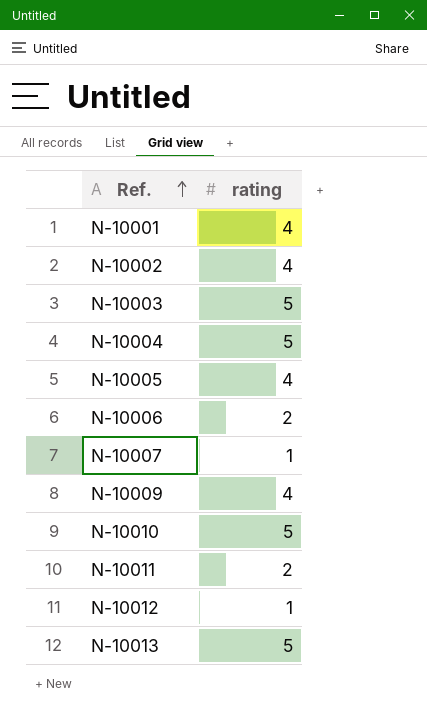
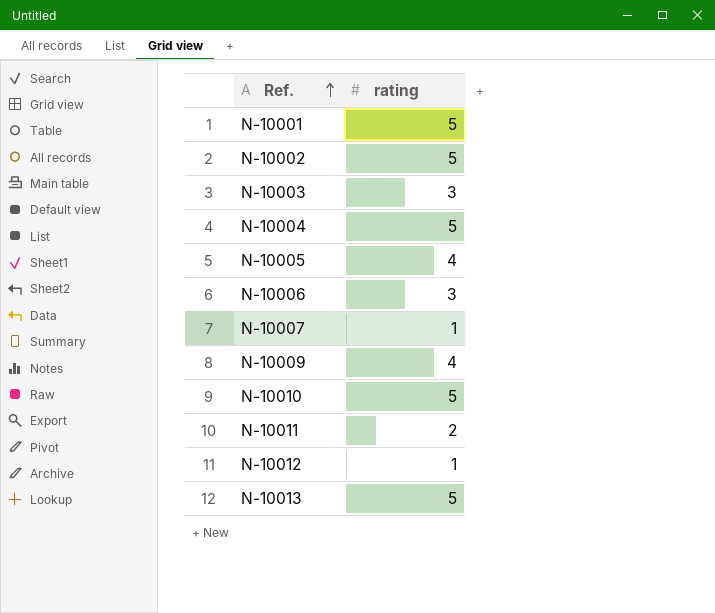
N-10001 | rating: 4 -> 5
N-10002 | rating: 4 -> 5
N-10003 | rating: 5 -> 3
N-10006 | rating: 2 -> 3

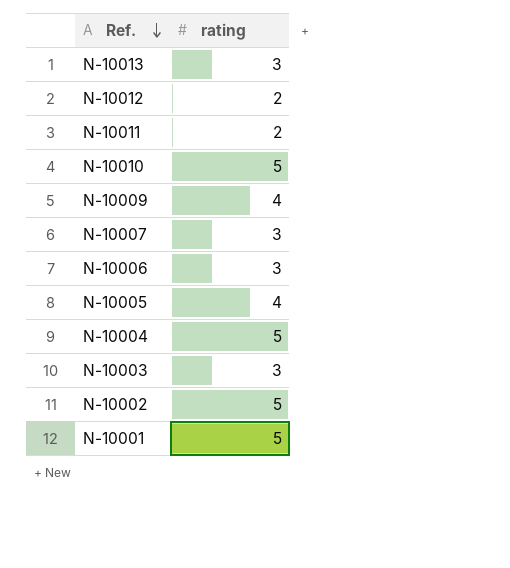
row order: Ref. ascending -> Ref. descending
N-10013 | rating: 5 -> 3
N-10012 | rating: 1 -> 2
N-10007 | rating: 1 -> 3

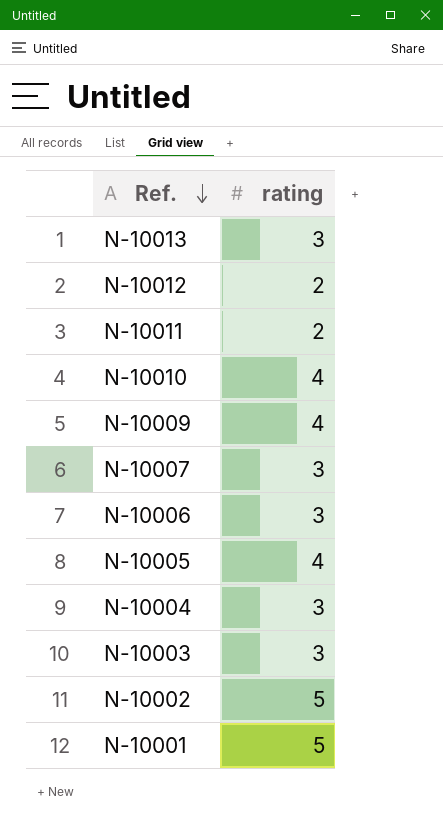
N-10010 | rating: 5 -> 4
N-10004 | rating: 5 -> 3

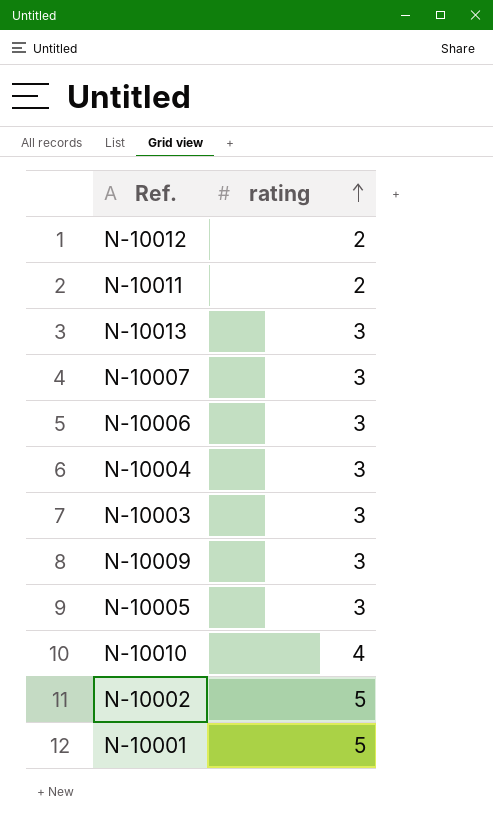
row order: Ref. descending -> rating ascending
N-10009 | rating: 4 -> 3
N-10005 | rating: 4 -> 3

